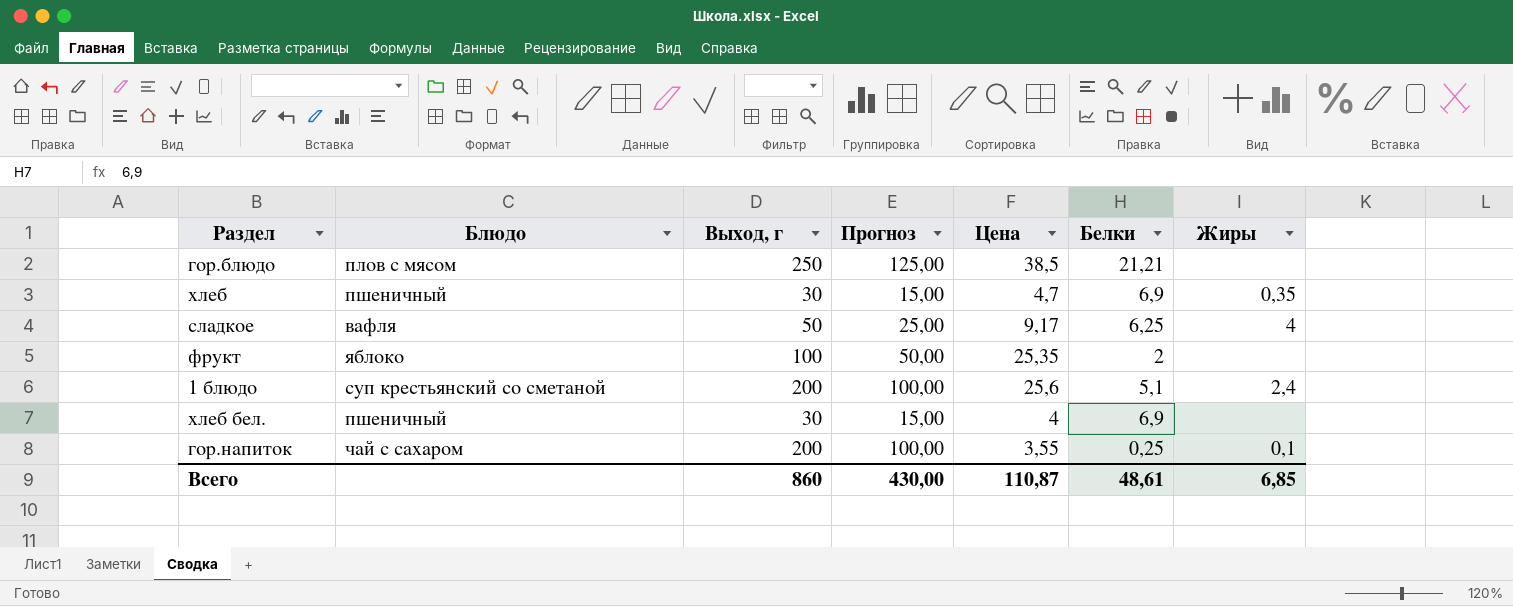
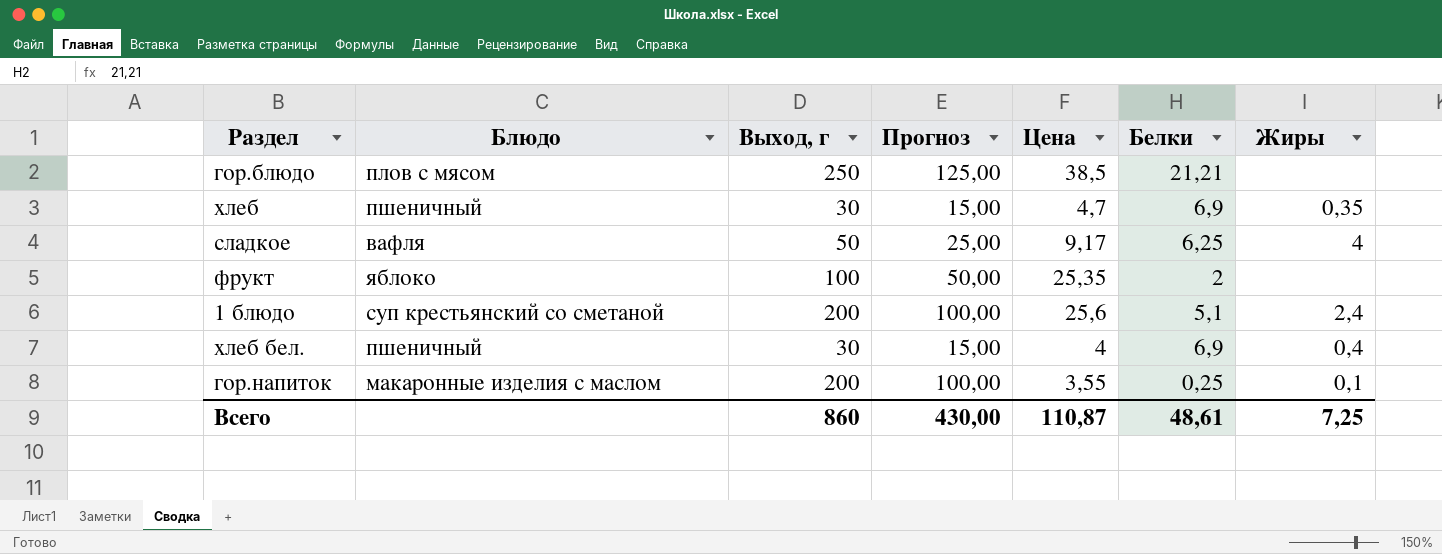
хлеб бел. | Жиры: none -> 0,4
гор.напиток | Блюдо: чай с сахаром -> макаронные изделия с маслом
Всего | Жиры: 6,85 -> 7,25

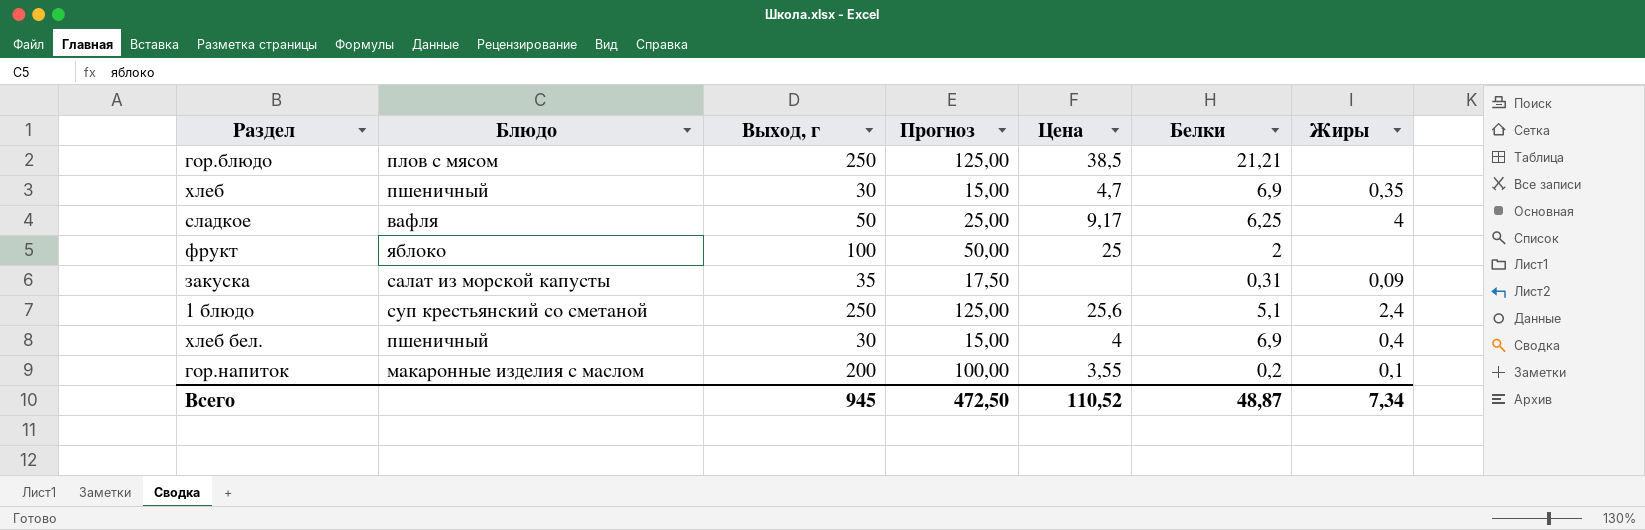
фрукт | Цена: 25,35 -> 25
row закуска: none -> салат из морской капусты | 35 | 17,50 | none | 0,31 | 0,09
1 блюдо | Выход, г: 200 -> 250
1 блюдо | Прогноз: 100,00 -> 125,00
гор.напиток | Белки: 0,25 -> 0,2
Всего | Выход, г: 860 -> 945
Всего | Прогноз: 430,00 -> 472,50
Всего | Цена: 110,87 -> 110,52
Всего | Белки: 48,61 -> 48,87
Всего | Жиры: 7,25 -> 7,34

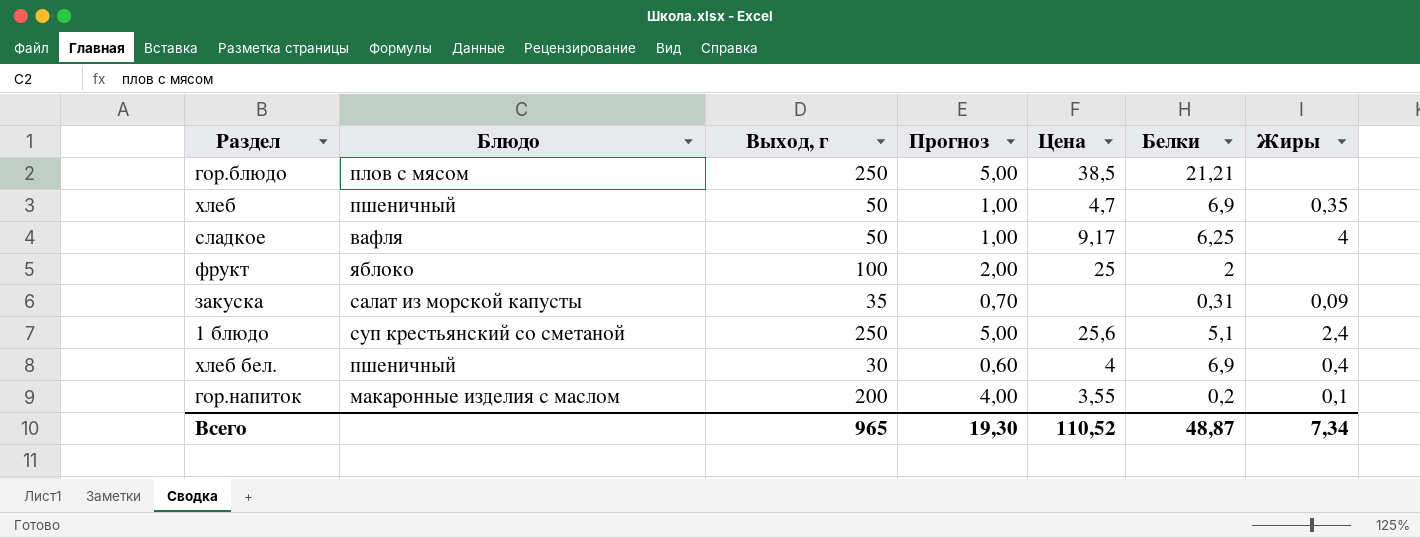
column Прогноз | formula: [Выход, г] * 0,5 -> [Выход, г] * 0,02
хлеб | Выход, г: 30 -> 50
Всего | Выход, г: 945 -> 965
Всего | Прогноз: 472,50 -> 19,30

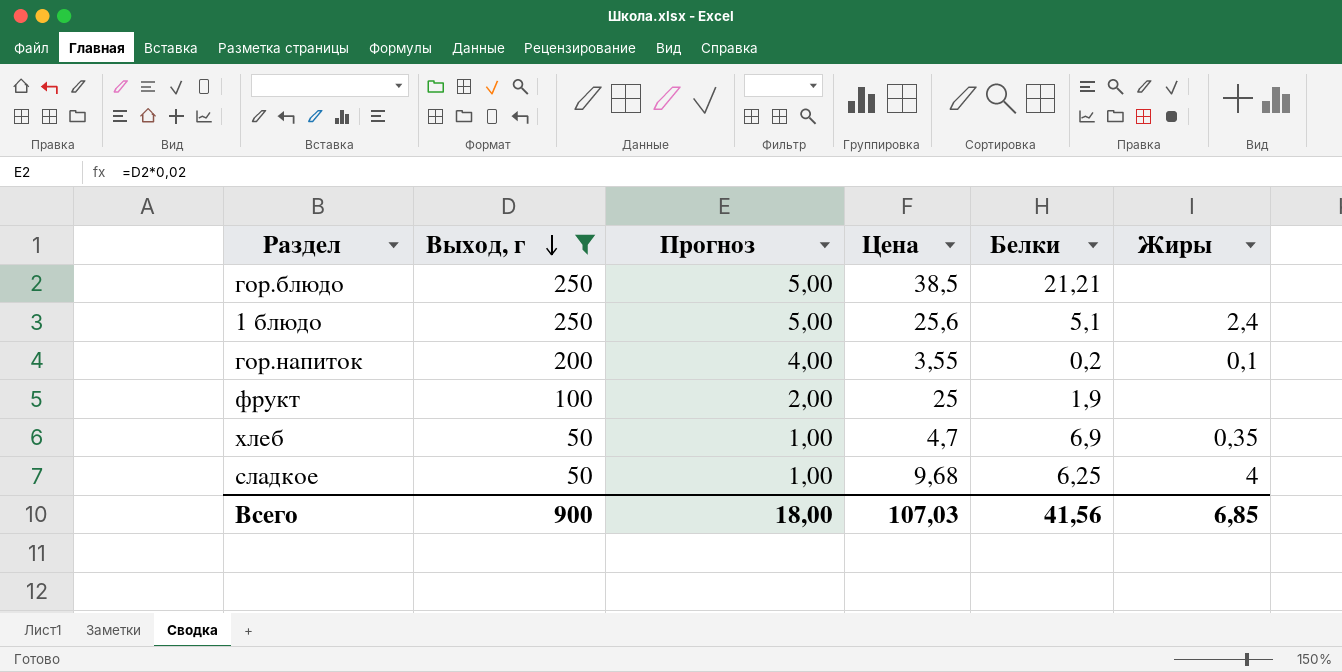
filter: none -> Выход, г >= 50
row order: none -> Выход, г descending
column Блюдо | position: 2 -> none
фрукт | Белки: 2 -> 1,9
сладкое | Цена: 9,17 -> 9,68
Всего | Выход, г: 965 -> 900
Всего | Прогноз: 19,30 -> 18,00
Всего | Цена: 110,52 -> 107,03
Всего | Белки: 48,87 -> 41,56
Всего | Жиры: 7,34 -> 6,85

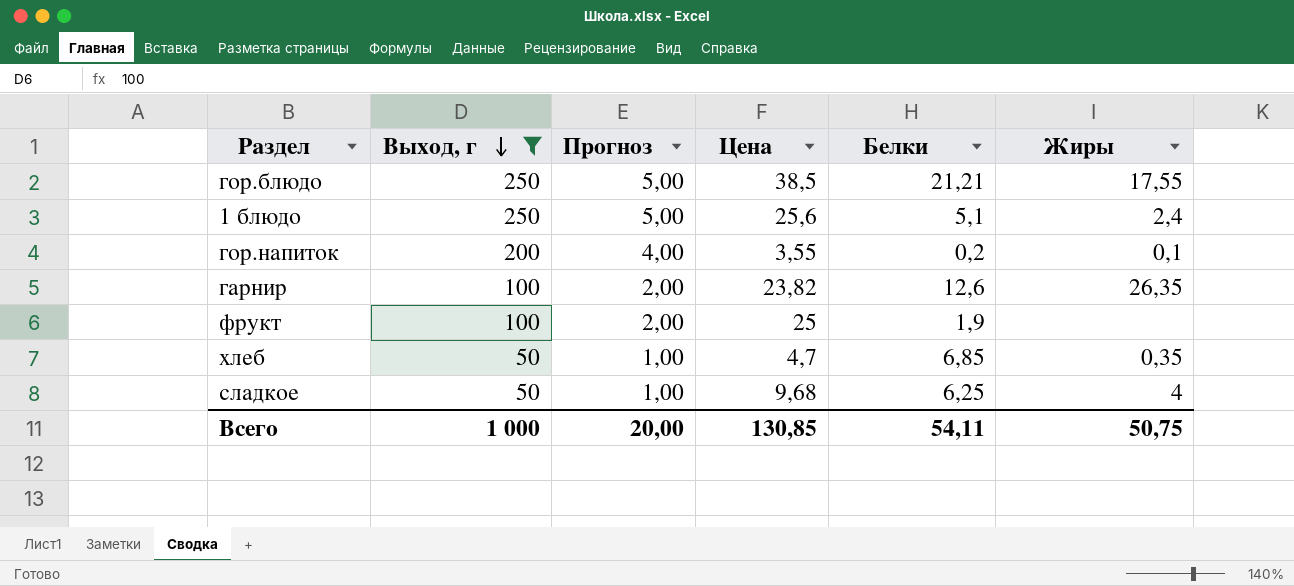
гор.блюдо | Жиры: none -> 17,55
row гарнир: none -> 100 | 2,00 | 23,82 | 12,6 | 26,35
хлеб | Белки: 6,9 -> 6,85
Всего | Выход, г: 900 -> 1 000
Всего | Прогноз: 18,00 -> 20,00
Всего | Цена: 107,03 -> 130,85
Всего | Белки: 41,56 -> 54,11
Всего | Жиры: 6,85 -> 50,75

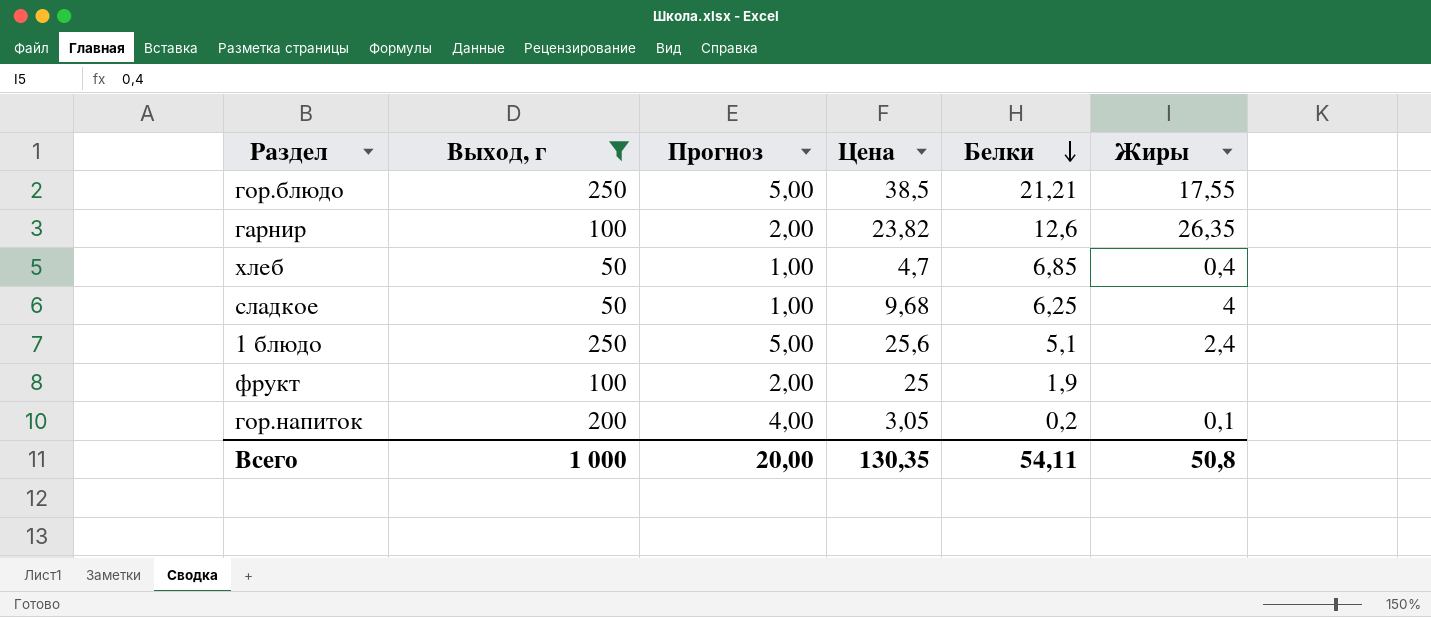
row order: Выход, г descending -> Белки descending
хлеб | Жиры: 0,35 -> 0,4
гор.напиток | Цена: 3,55 -> 3,05
Всего | Цена: 130,85 -> 130,35
Всего | Жиры: 50,75 -> 50,8

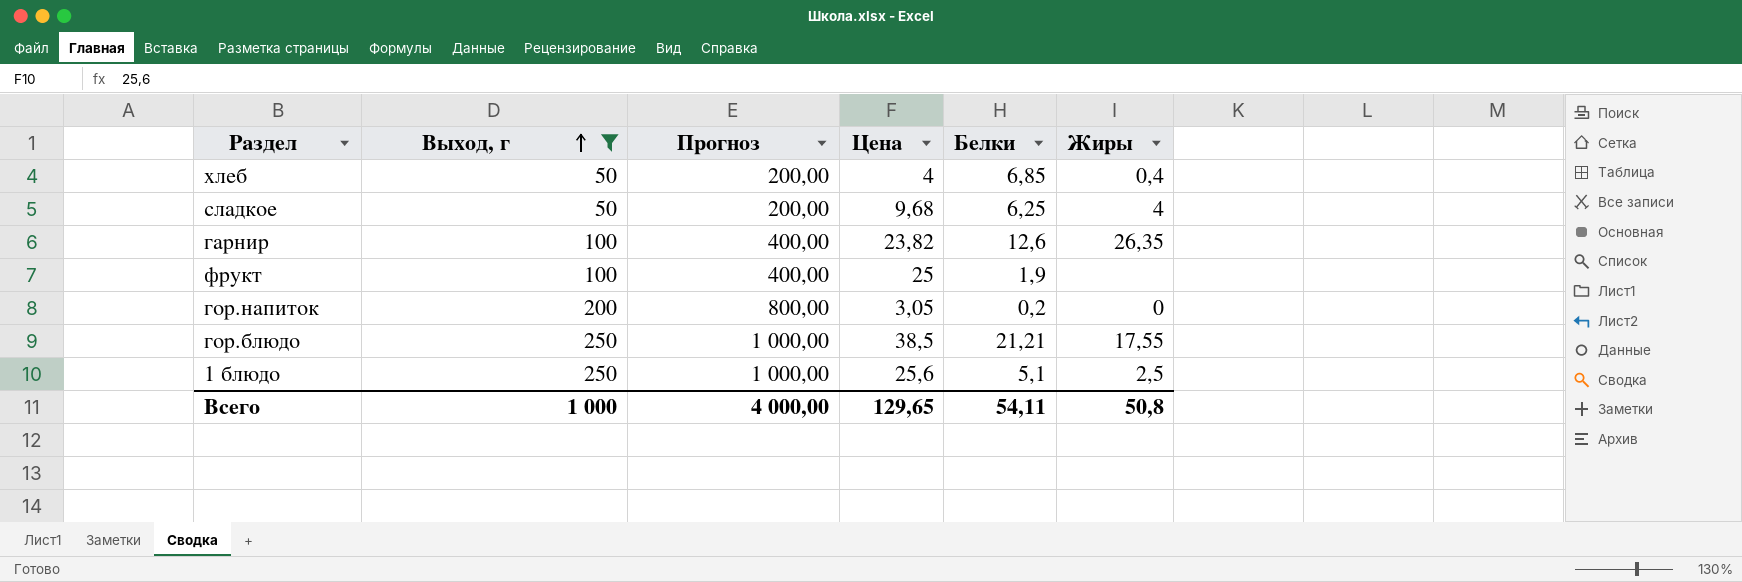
row order: Белки descending -> Выход, г ascending
column Прогноз | formula: [Выход, г] * 0,02 -> [Выход, г] * 4
хлеб | Цена: 4,7 -> 4
гор.напиток | Жиры: 0,1 -> 0
1 блюдо | Жиры: 2,4 -> 2,5
Всего | Прогноз: 20,00 -> 4 000,00
Всего | Цена: 130,35 -> 129,65

